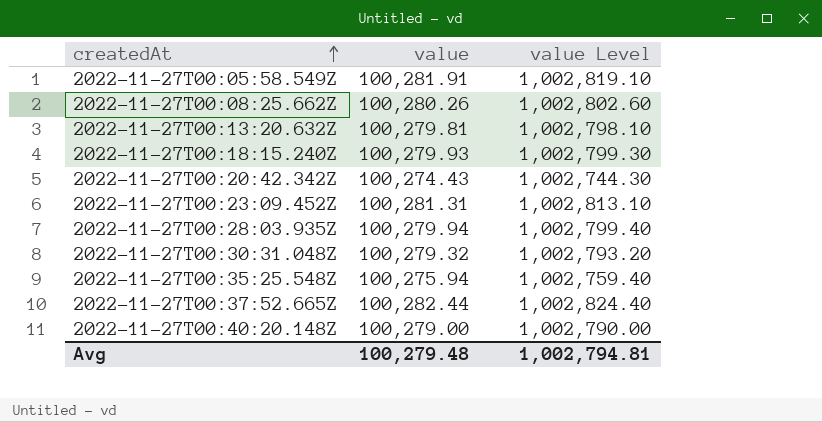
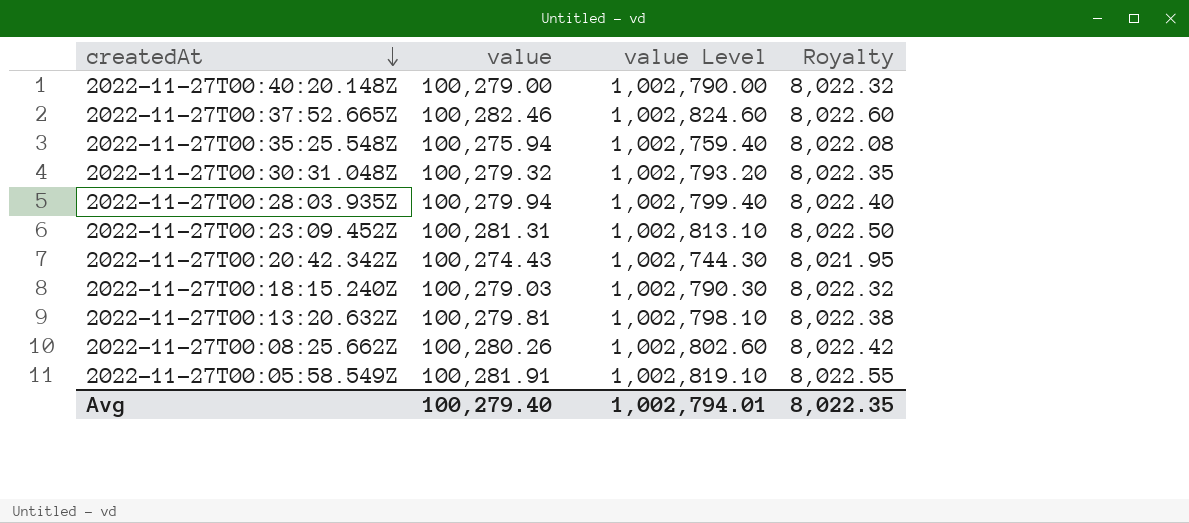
row order: createdAt ascending -> createdAt descending
column Royalty | formula: none -> [value] * 0.08
2022-11-27T00:37:52.665Z | value: 100,282.44 -> 100,282.46
2022-11-27T00:37:52.665Z | value Level: 1,002,824.40 -> 1,002,824.60
2022-11-27T00:18:15.240Z | value: 100,279.93 -> 100,279.03
2022-11-27T00:18:15.240Z | value Level: 1,002,799.30 -> 1,002,790.30
Avg | value: 100,279.48 -> 100,279.40
Avg | value Level: 1,002,794.81 -> 1,002,794.01

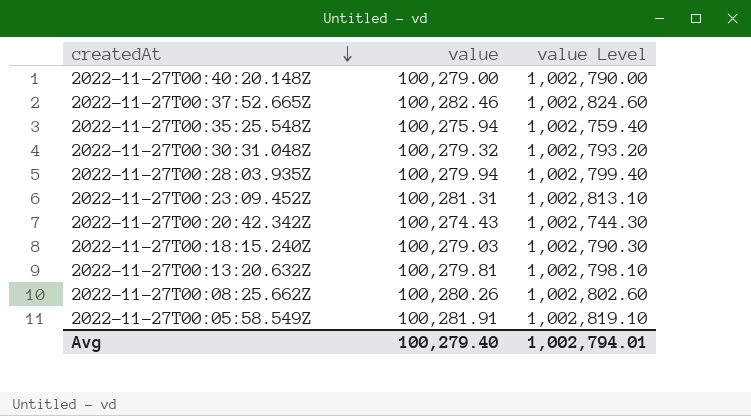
column Royalty | formula: [value] * 0.08 -> none

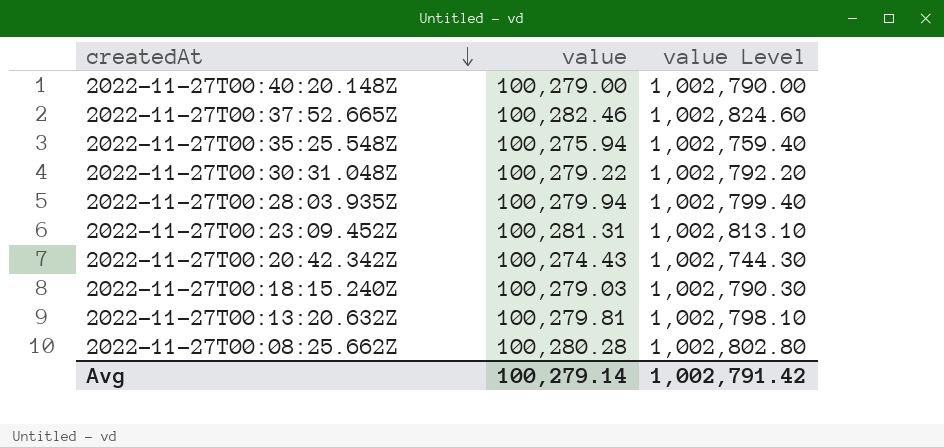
row 2022-11-27T00:05:58.549Z: 100,281.91 | 1,002,819.10 -> none
2022-11-27T00:30:31.048Z | value: 100,279.32 -> 100,279.22
2022-11-27T00:30:31.048Z | value Level: 1,002,793.20 -> 1,002,792.20
2022-11-27T00:08:25.662Z | value: 100,280.26 -> 100,280.28
2022-11-27T00:08:25.662Z | value Level: 1,002,802.60 -> 1,002,802.80
Avg | value: 100,279.40 -> 100,279.14
Avg | value Level: 1,002,794.01 -> 1,002,791.42

